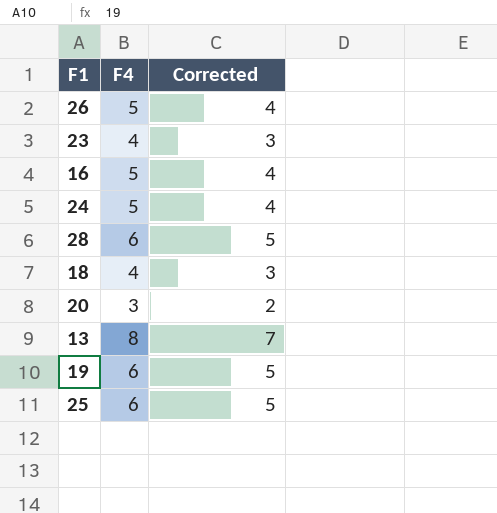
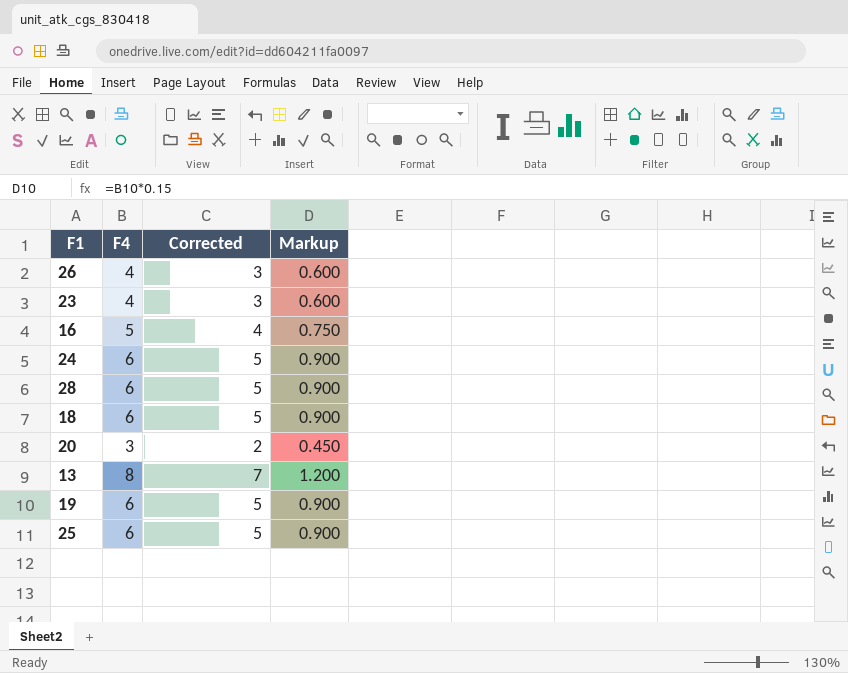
column Markup | formula: none -> [F4] * 0.15
26 | F4: 5 -> 4
26 | Corrected: 4 -> 3
24 | F4: 5 -> 6
24 | Corrected: 4 -> 5
18 | F4: 4 -> 6
18 | Corrected: 3 -> 5

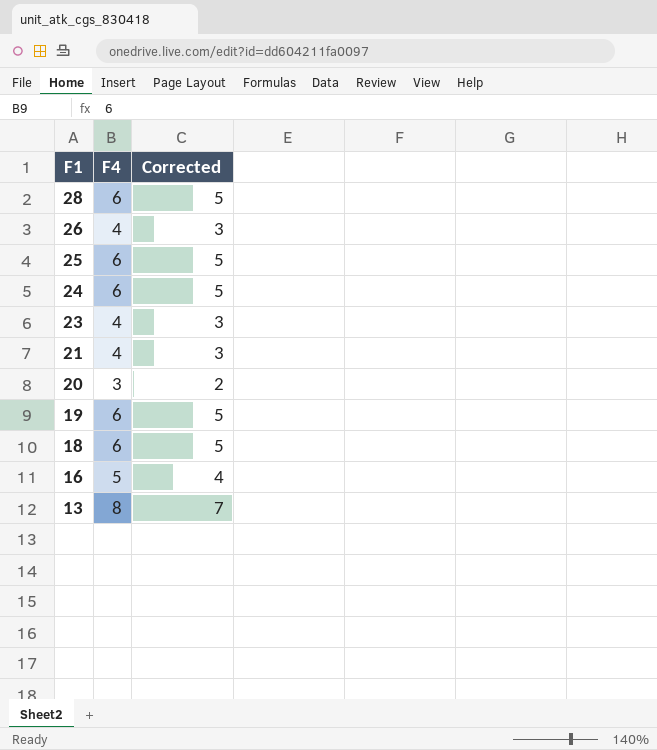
row order: none -> F1 descending
column Markup | formula: [F4] * 0.15 -> none
row 21: none -> 4 | 3

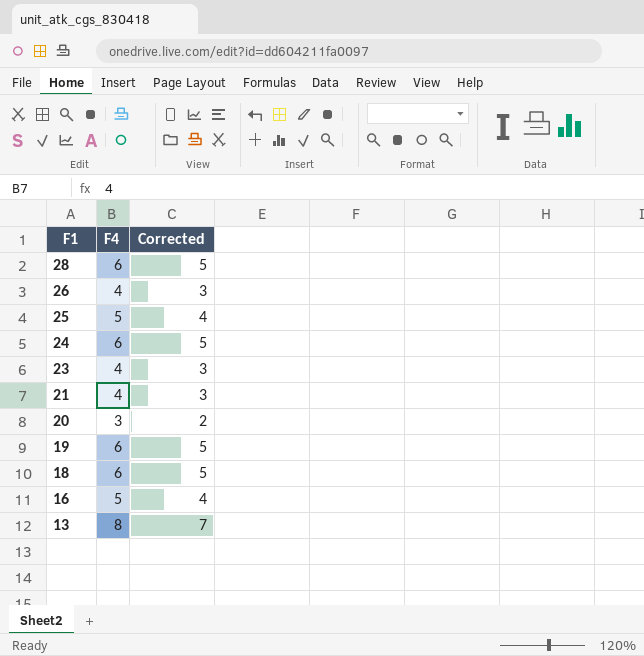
25 | F4: 6 -> 5
25 | Corrected: 5 -> 4

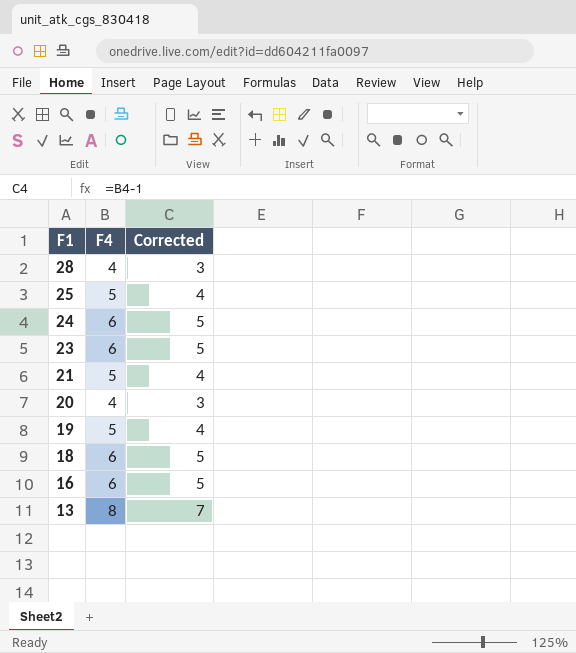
row 26: 4 | 3 -> none
28 | F4: 6 -> 4
28 | Corrected: 5 -> 3
23 | F4: 4 -> 6
23 | Corrected: 3 -> 5
21 | F4: 4 -> 5
21 | Corrected: 3 -> 4
20 | F4: 3 -> 4
20 | Corrected: 2 -> 3
19 | F4: 6 -> 5
19 | Corrected: 5 -> 4
16 | F4: 5 -> 6
16 | Corrected: 4 -> 5

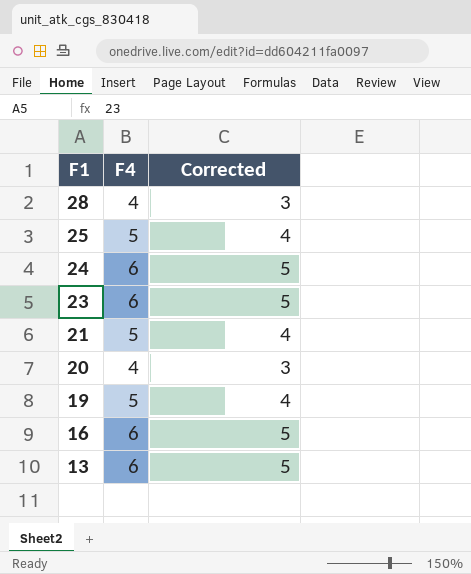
row 18: 6 | 5 -> none
13 | F4: 8 -> 6
13 | Corrected: 7 -> 5

